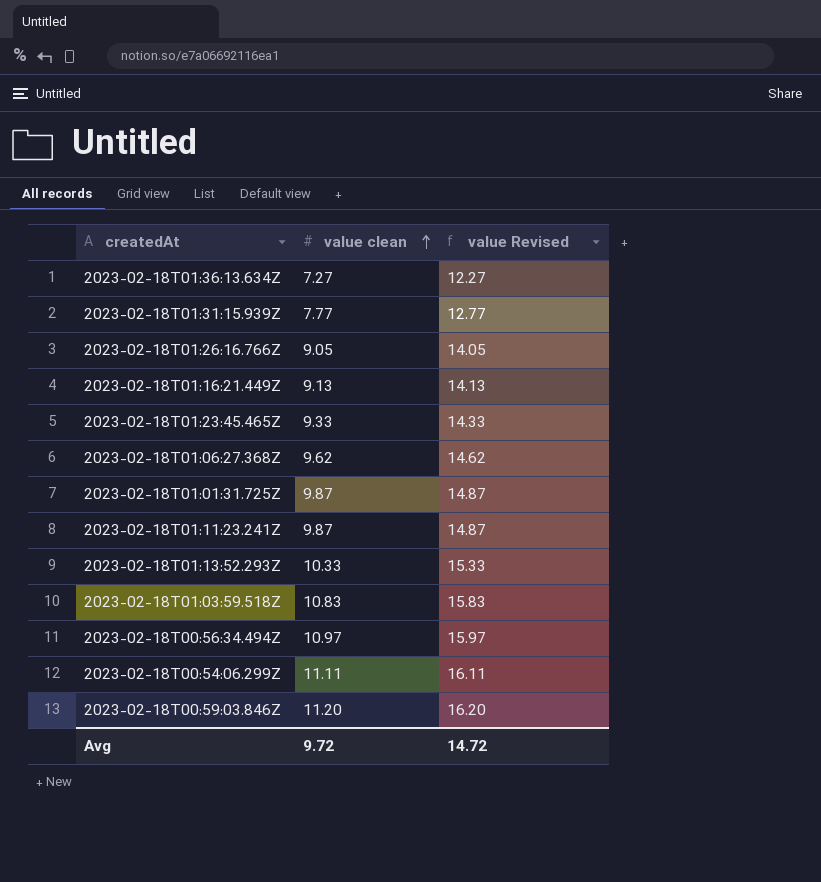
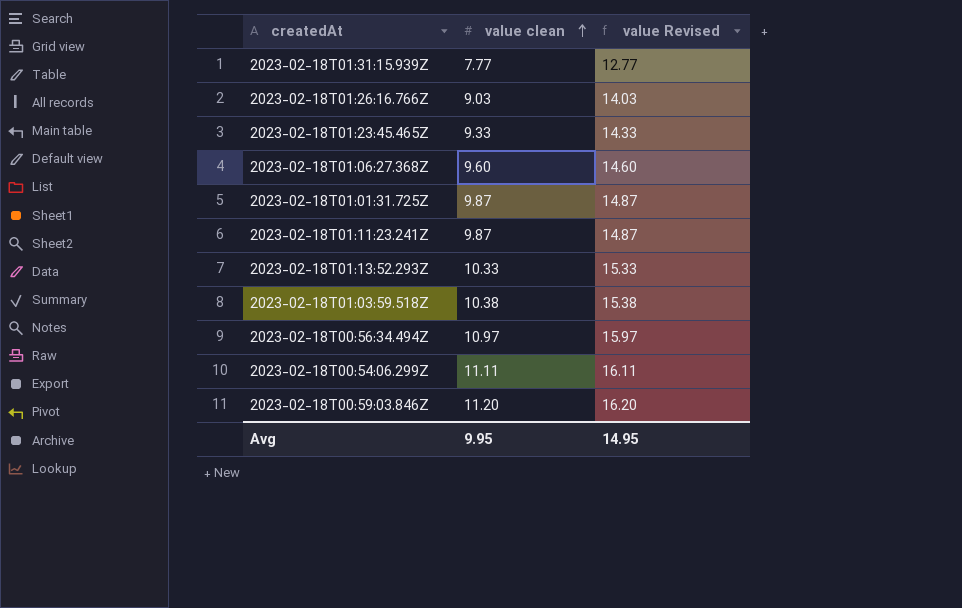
row 2023-02-18T01:36:13.634Z: 7.27 | 12.27 -> none
row 2023-02-18T01:16:21.449Z: 9.13 | 14.13 -> none
2023-02-18T01:26:16.766Z | value clean: 9.05 -> 9.03
2023-02-18T01:26:16.766Z | value Revised: 14.05 -> 14.03
2023-02-18T01:06:27.368Z | value clean: 9.62 -> 9.60
2023-02-18T01:06:27.368Z | value Revised: 14.62 -> 14.60
2023-02-18T01:03:59.518Z | value clean: 10.83 -> 10.38
2023-02-18T01:03:59.518Z | value Revised: 15.83 -> 15.38
Avg | value clean: 9.72 -> 9.95
Avg | value Revised: 14.72 -> 14.95

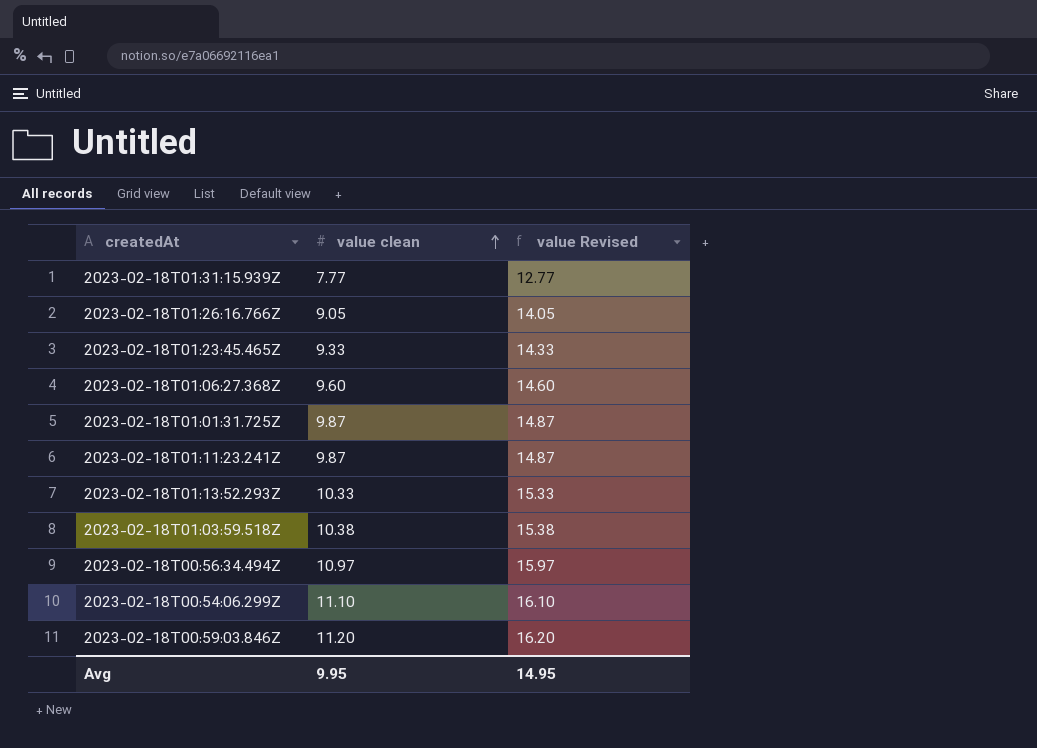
2023-02-18T01:26:16.766Z | value clean: 9.03 -> 9.05
2023-02-18T01:26:16.766Z | value Revised: 14.03 -> 14.05
2023-02-18T00:54:06.299Z | value clean: 11.11 -> 11.10
2023-02-18T00:54:06.299Z | value Revised: 16.11 -> 16.10

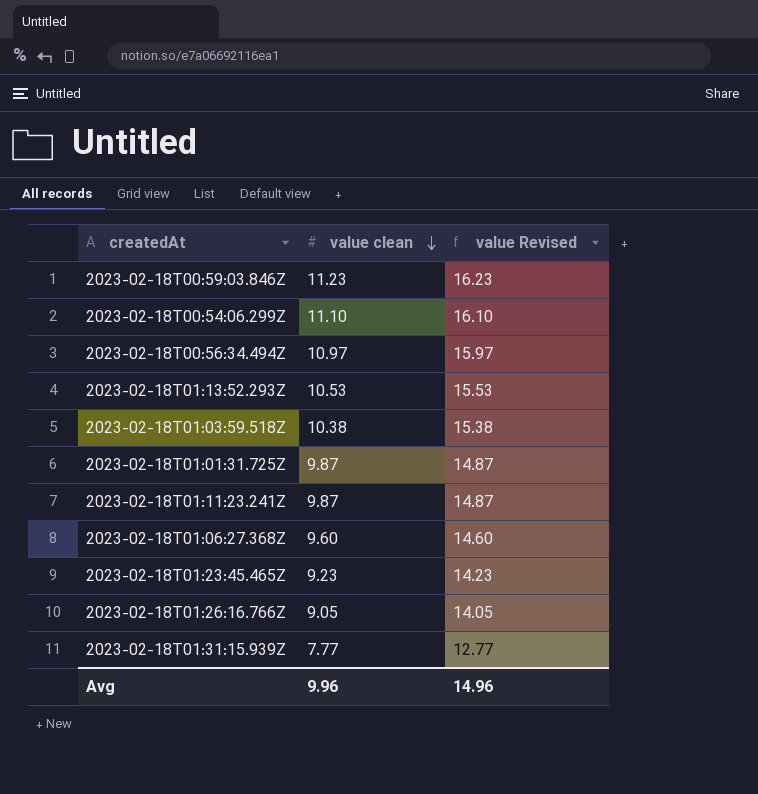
row order: value clean ascending -> value clean descending
2023-02-18T00:59:03.846Z | value clean: 11.20 -> 11.23
2023-02-18T00:59:03.846Z | value Revised: 16.20 -> 16.23
2023-02-18T01:13:52.293Z | value clean: 10.33 -> 10.53
2023-02-18T01:13:52.293Z | value Revised: 15.33 -> 15.53
2023-02-18T01:23:45.465Z | value clean: 9.33 -> 9.23
2023-02-18T01:23:45.465Z | value Revised: 14.33 -> 14.23
Avg | value clean: 9.95 -> 9.96
Avg | value Revised: 14.95 -> 14.96

